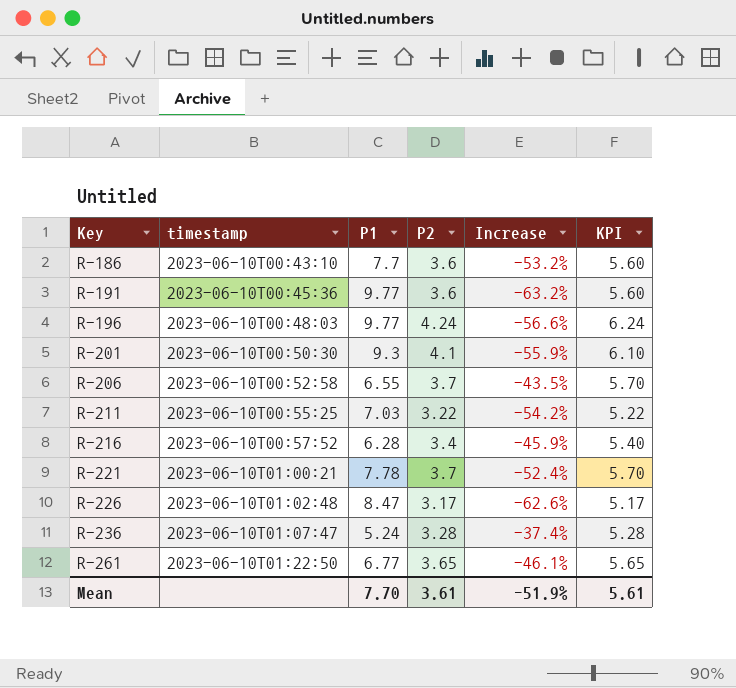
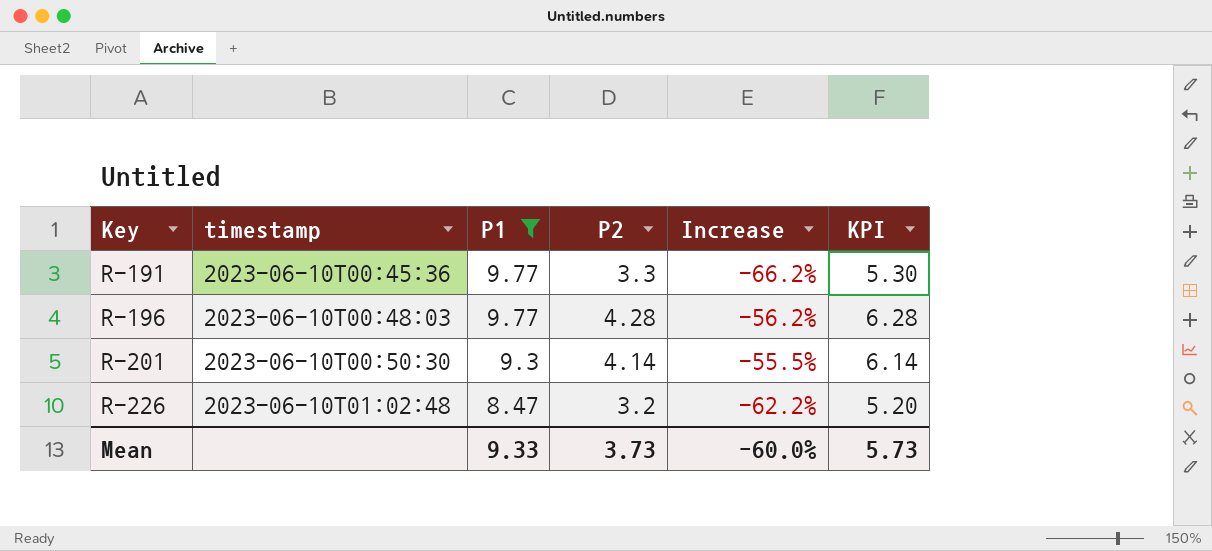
filter: none -> P1 >= 8.47
R-191 | P2: 3.6 -> 3.3
R-191 | Increase: -63.2% -> -66.2%
R-191 | KPI: 5.60 -> 5.30
R-196 | P2: 4.24 -> 4.28
R-196 | Increase: -56.6% -> -56.2%
R-196 | KPI: 6.24 -> 6.28
R-201 | P2: 4.1 -> 4.14
R-201 | Increase: -55.9% -> -55.5%
R-201 | KPI: 6.10 -> 6.14
R-226 | P2: 3.17 -> 3.2
R-226 | Increase: -62.6% -> -62.2%
R-226 | KPI: 5.17 -> 5.20
Mean | P1: 7.70 -> 9.33
Mean | P2: 3.61 -> 3.73
Mean | Increase: -51.9% -> -60.0%
Mean | KPI: 5.61 -> 5.73

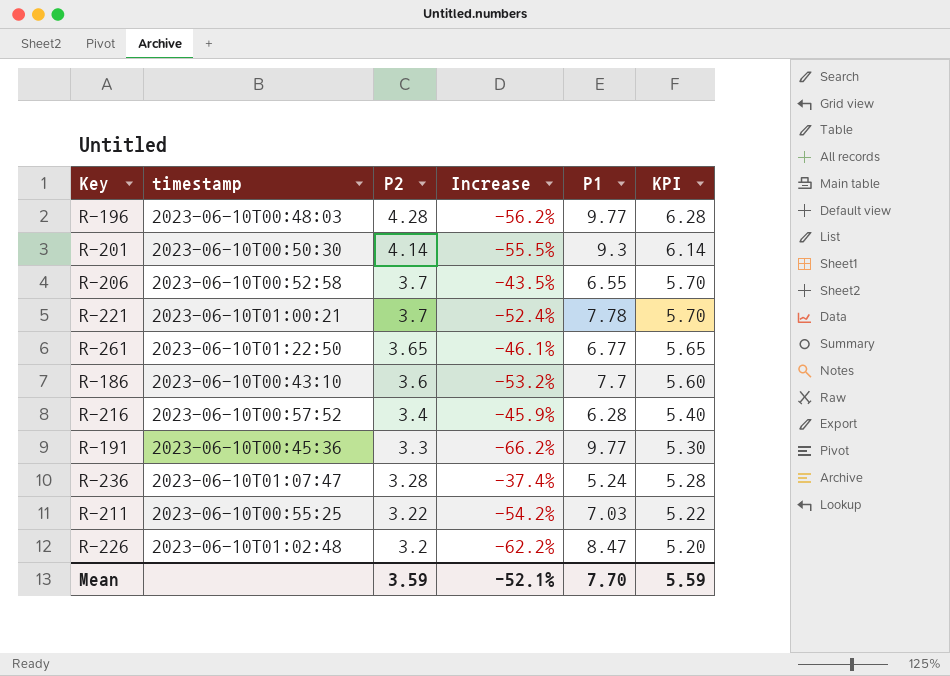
filter: P1 >= 8.47 -> none
row order: Key ascending -> P2 descending
column P1 | position: 3 -> 5
Mean | P2: 3.73 -> 3.59
Mean | Increase: -60.0% -> -52.1%
Mean | P1: 9.33 -> 7.70
Mean | KPI: 5.73 -> 5.59

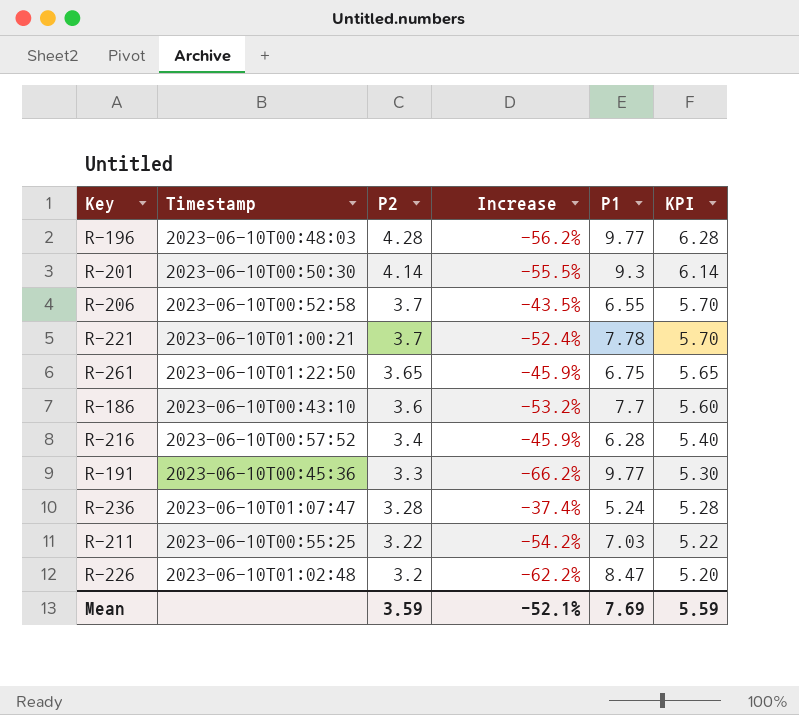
column name: timestamp -> Timestamp
R-261 | Increase: -46.1% -> -45.9%
R-261 | P1: 6.77 -> 6.75
Mean | P1: 7.70 -> 7.69

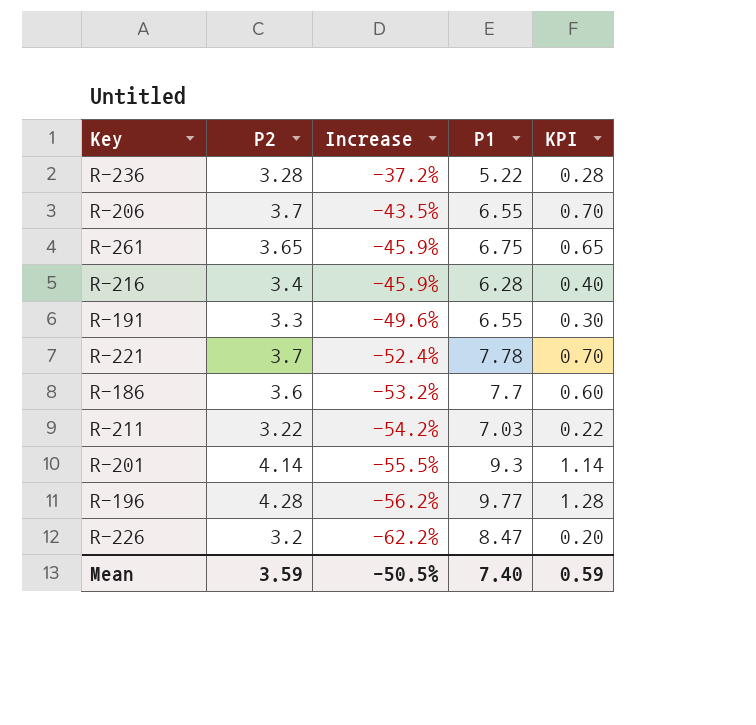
row order: P2 descending -> Increase descending
column Timestamp | position: 2 -> none
column KPI | formula: [P2] + 2 -> [P2] - 3
R-236 | Increase: -37.4% -> -37.2%
R-236 | P1: 5.24 -> 5.22
R-191 | Increase: -66.2% -> -49.6%
R-191 | P1: 9.77 -> 6.55
Mean | Increase: -52.1% -> -50.5%
Mean | P1: 7.69 -> 7.40
Mean | KPI: 5.59 -> 0.59

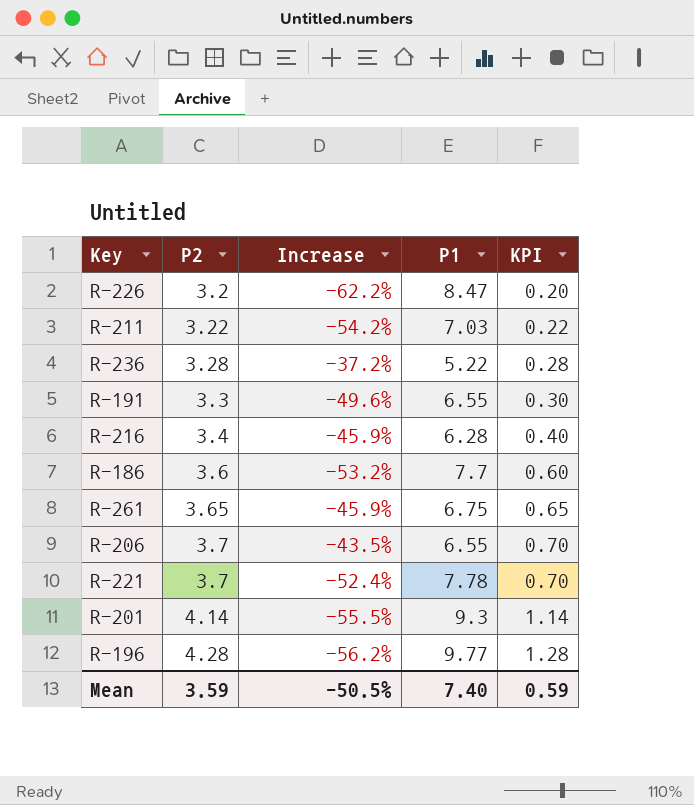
row order: Increase descending -> P2 ascending

